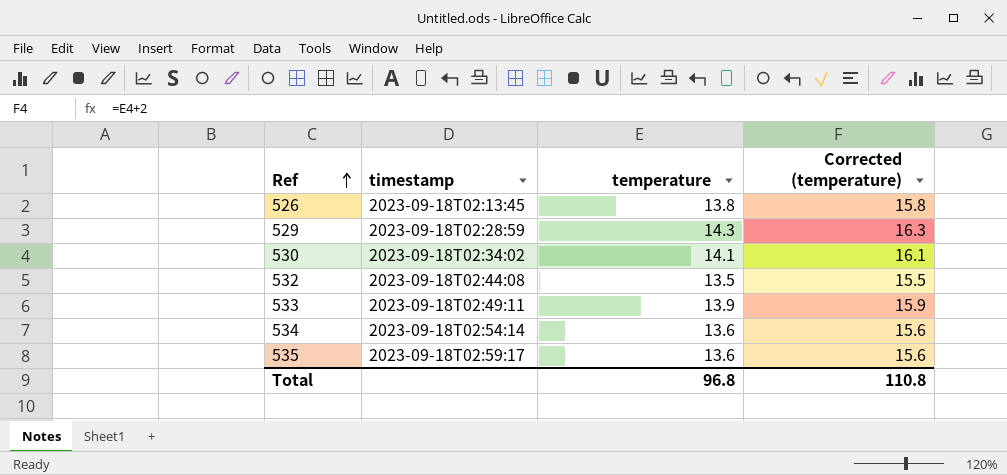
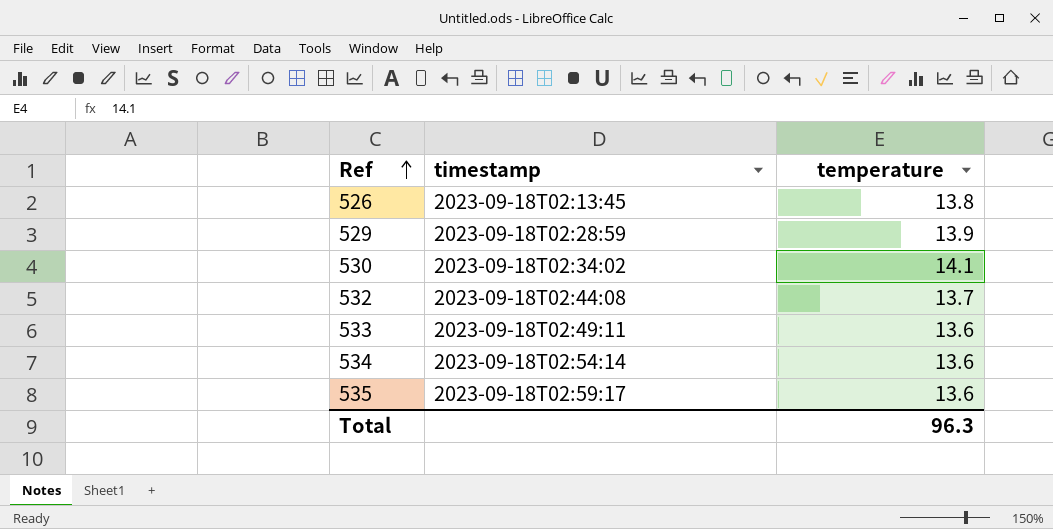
column Corrected (temperature) | formula: [temperature] + 2 -> none
529 | temperature: 14.3 -> 13.9
532 | temperature: 13.5 -> 13.7
533 | temperature: 13.9 -> 13.6
Total | temperature: 96.8 -> 96.3

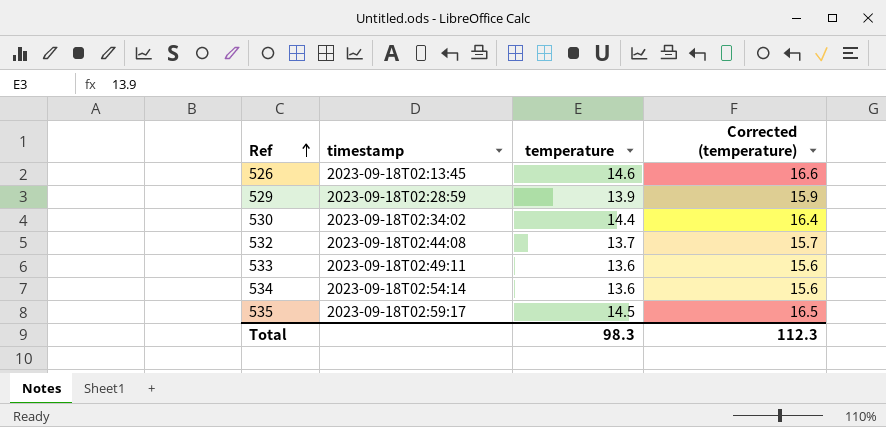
column Corrected (temperature) | formula: none -> [temperature] + 2
526 | temperature: 13.8 -> 14.6
530 | temperature: 14.1 -> 14.4
535 | temperature: 13.6 -> 14.5
Total | temperature: 96.3 -> 98.3

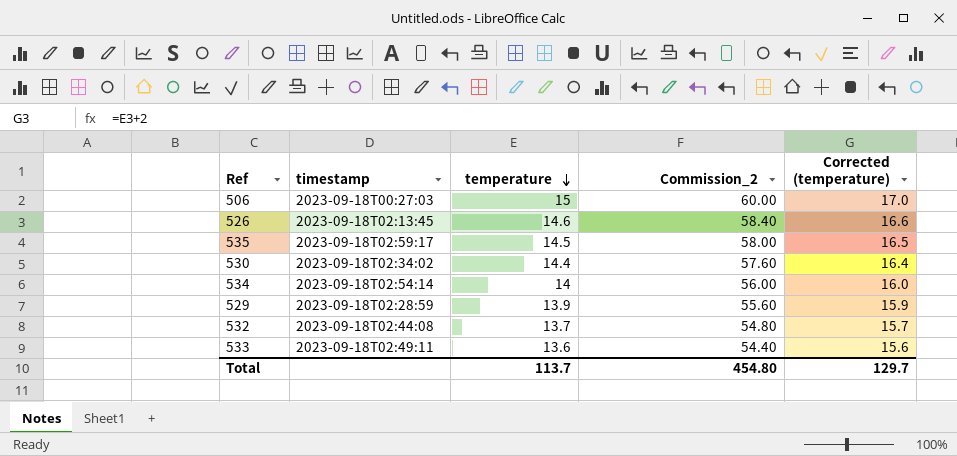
row order: Ref ascending -> temperature descending
column Commission_2 | formula: none -> [temperature] * 4
row 506: none -> 2023-09-18T00:27:03 | 15 | 60.00 | 17.0
534 | temperature: 13.6 -> 14
534 | Corrected (temperature): 15.6 -> 16.0
Total | temperature: 98.3 -> 113.7
Total | Corrected (temperature): 112.3 -> 129.7

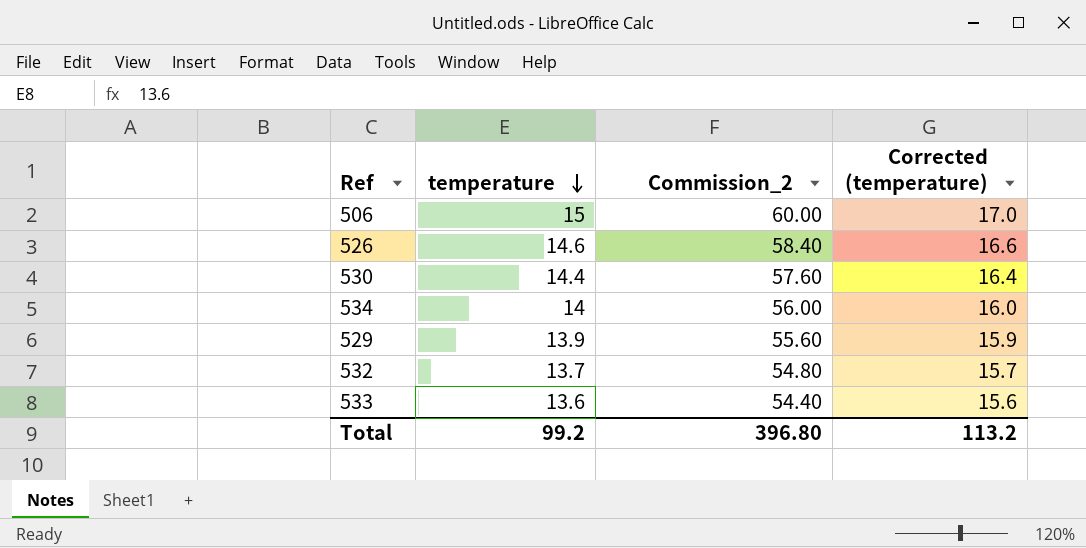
column timestamp | position: 2 -> none
row 535: 2023-09-18T02:59:17 | 14.5 | 58.00 | 16.5 -> none
Total | temperature: 113.7 -> 99.2
Total | Commission_2: 454.80 -> 396.80
Total | Corrected (temperature): 129.7 -> 113.2

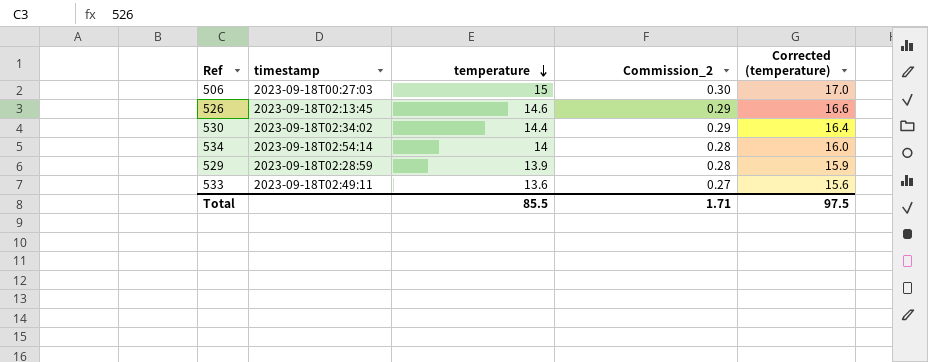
column timestamp | position: none -> 2
column Commission_2 | formula: [temperature] * 4 -> [temperature] * 0.02
row 532: 13.7 | 54.80 | 15.7 -> none
Total | temperature: 99.2 -> 85.5
Total | Commission_2: 396.80 -> 1.71
Total | Corrected (temperature): 113.2 -> 97.5

